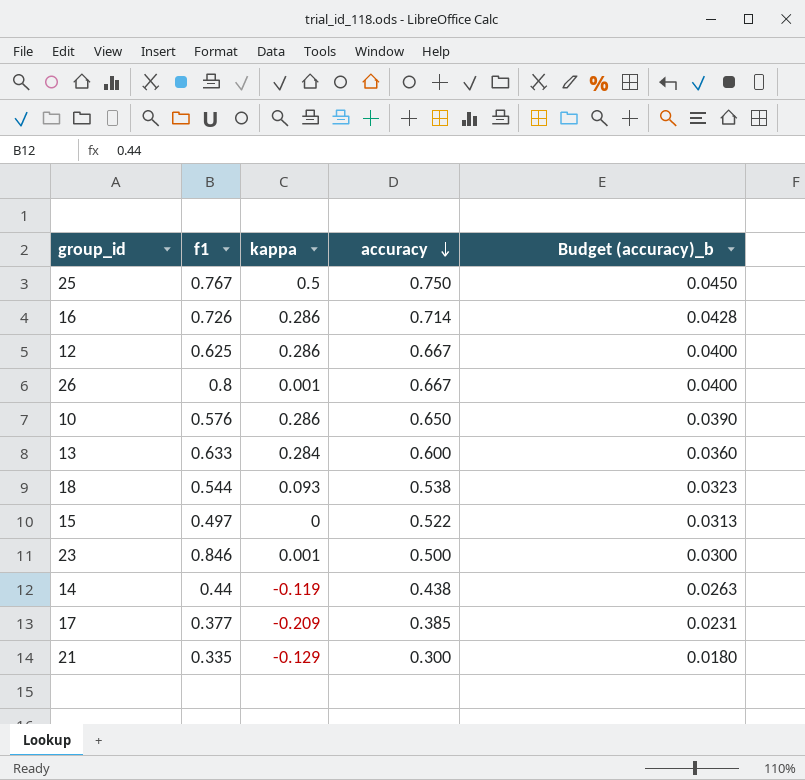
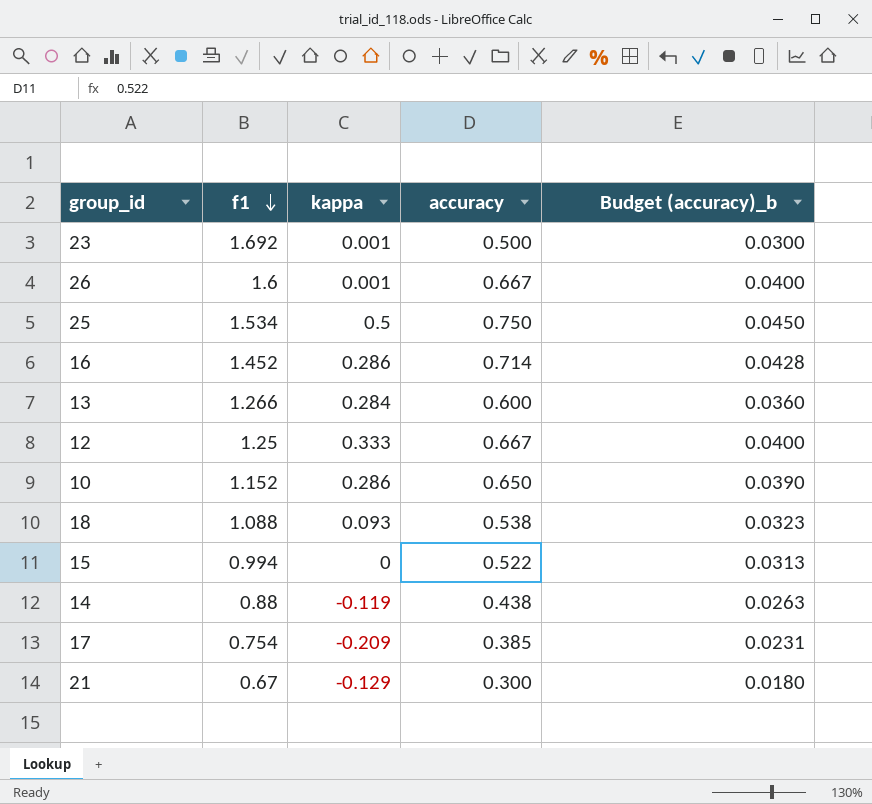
row order: accuracy descending -> f1 descending
23 | f1: 0.846 -> 1.692
26 | f1: 0.8 -> 1.6
25 | f1: 0.767 -> 1.534
16 | f1: 0.726 -> 1.452
13 | f1: 0.633 -> 1.266
12 | f1: 0.625 -> 1.25
12 | kappa: 0.286 -> 0.333
10 | f1: 0.576 -> 1.152
18 | f1: 0.544 -> 1.088
15 | f1: 0.497 -> 0.994
14 | f1: 0.44 -> 0.88
17 | f1: 0.377 -> 0.754
21 | f1: 0.335 -> 0.67

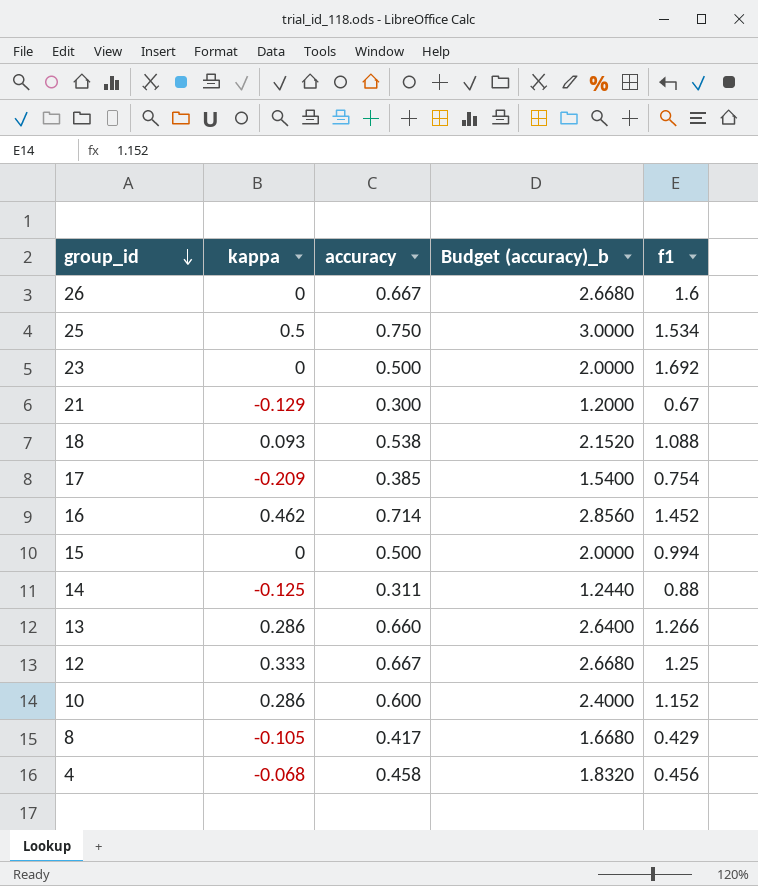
row order: f1 descending -> group_id descending
column Budget (accuracy)_b | formula: [accuracy] * 0.06 -> [accuracy] * 4
column f1 | position: 2 -> 5
26 | kappa: 0.001 -> 0
23 | kappa: 0.001 -> 0
16 | kappa: 0.286 -> 0.462
15 | accuracy: 0.522 -> 0.500
14 | kappa: -0.119 -> -0.125
14 | accuracy: 0.438 -> 0.311
13 | kappa: 0.284 -> 0.286
13 | accuracy: 0.600 -> 0.660
10 | accuracy: 0.650 -> 0.600
row 8: none -> -0.105 | 0.417 | 1.6680 | 0.429
row 4: none -> -0.068 | 0.458 | 1.8320 | 0.456

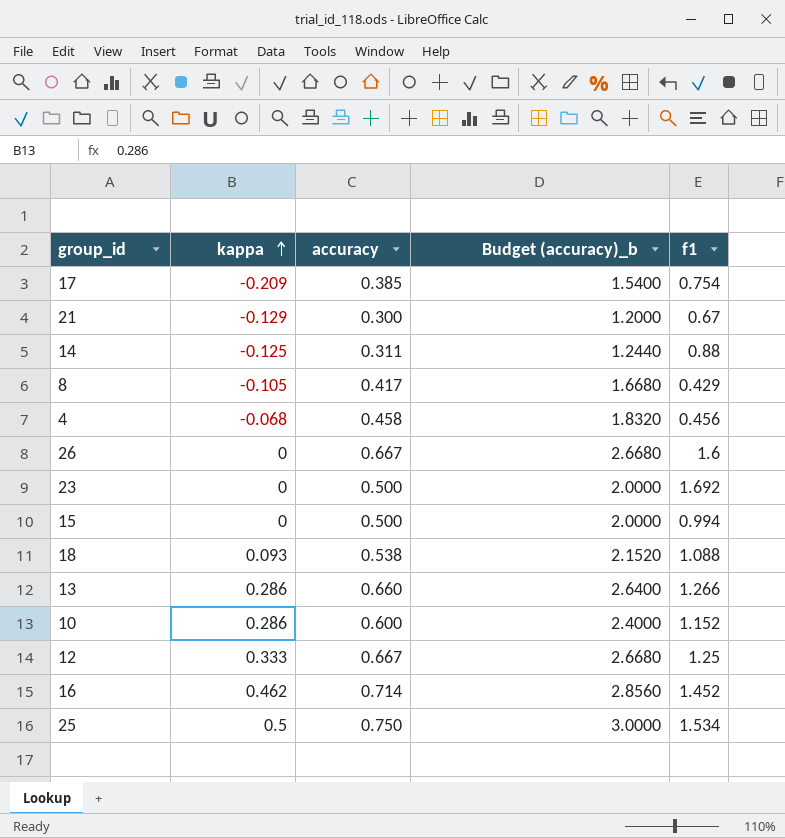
row order: group_id descending -> kappa ascending

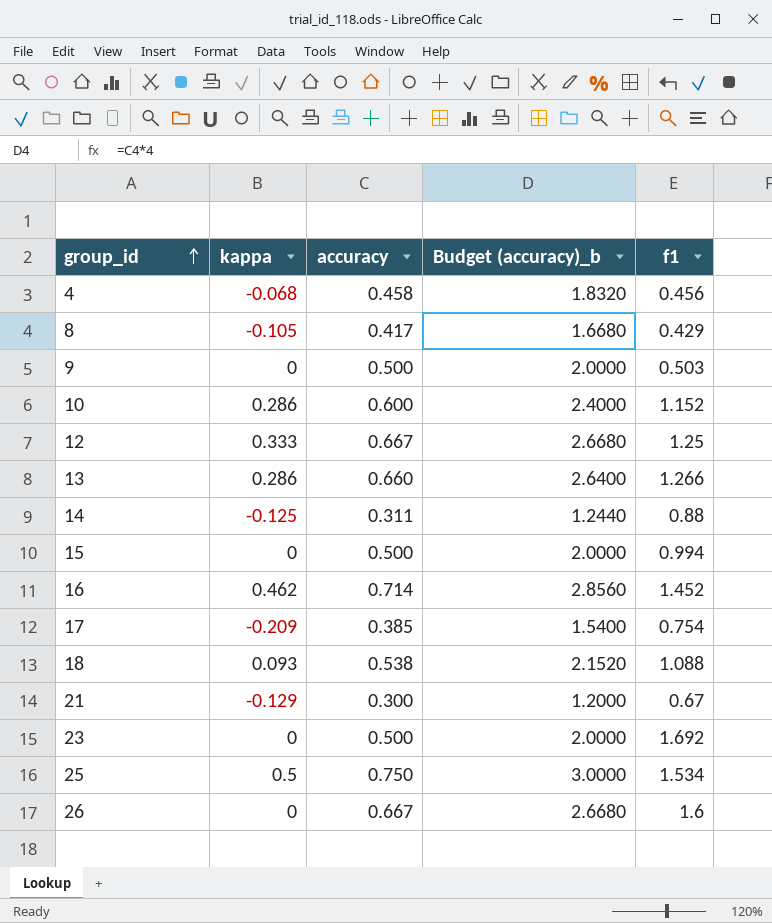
row order: kappa ascending -> group_id ascending
row 9: none -> 0 | 0.500 | 2.0000 | 0.503

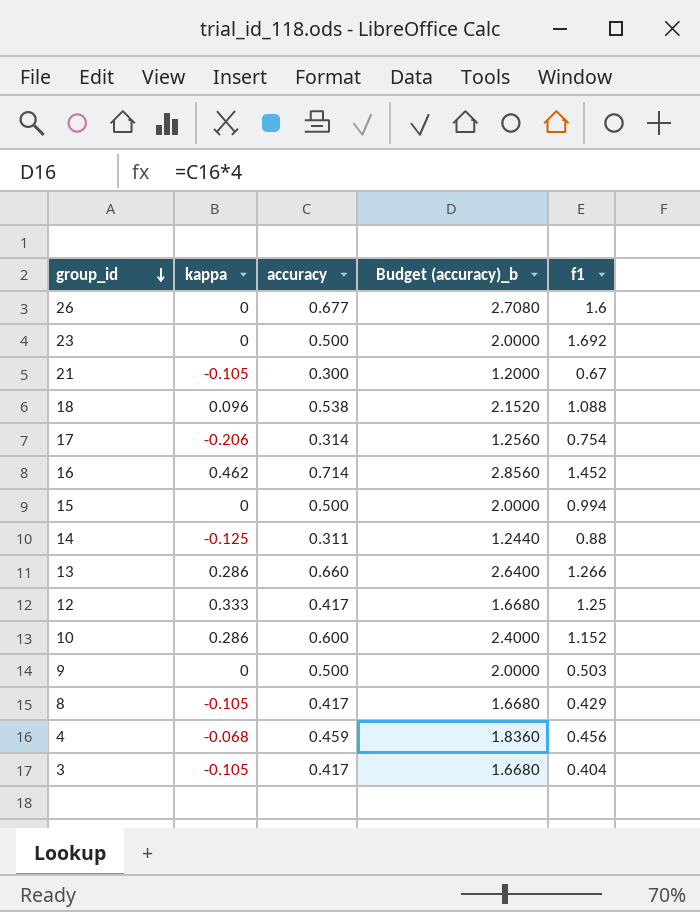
row order: group_id ascending -> group_id descending
row 25: 0.5 | 0.750 | 3.0000 | 1.534 -> none
26 | accuracy: 0.667 -> 0.677
26 | Budget (accuracy)_b: 2.6680 -> 2.7080
21 | kappa: -0.129 -> -0.105
18 | kappa: 0.093 -> 0.096
17 | kappa: -0.209 -> -0.206
17 | accuracy: 0.385 -> 0.314
17 | Budget (accuracy)_b: 1.5400 -> 1.2560
12 | accuracy: 0.667 -> 0.417
12 | Budget (accuracy)_b: 2.6680 -> 1.6680
4 | accuracy: 0.458 -> 0.459
4 | Budget (accuracy)_b: 1.8320 -> 1.8360
row 3: none -> -0.105 | 0.417 | 1.6680 | 0.404

